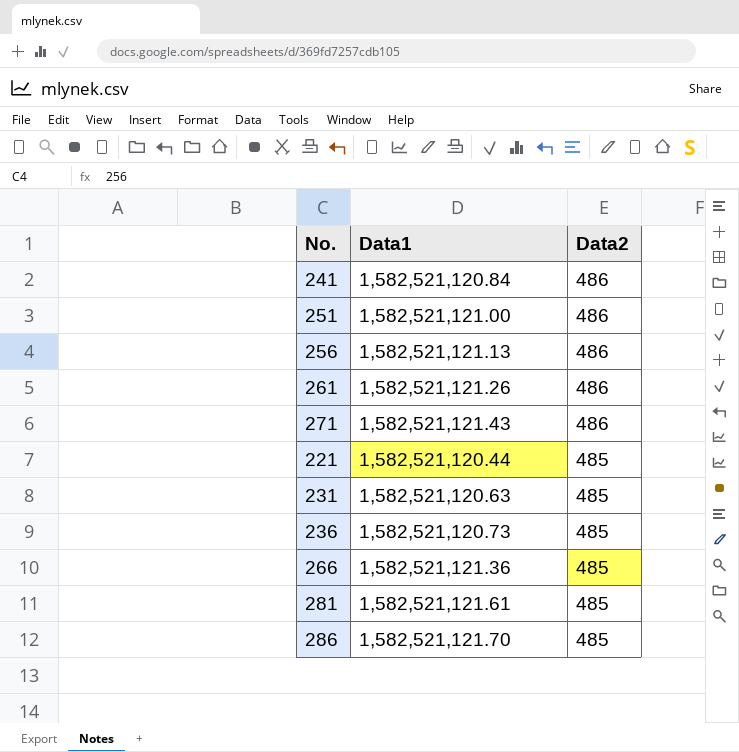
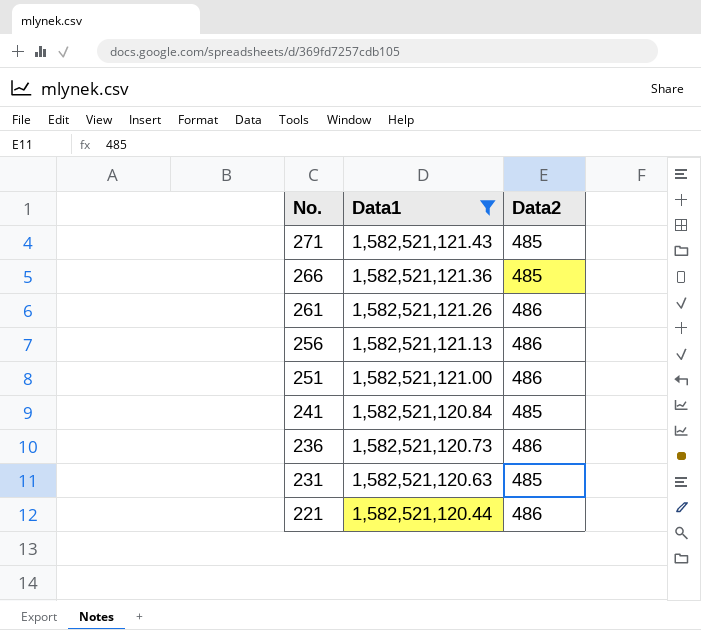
filter: none -> Data1 <= 1,582,521,121.43
row order: Data2 descending -> No. descending
271 | Data2: 486 -> 485
241 | Data2: 486 -> 485
236 | Data2: 485 -> 486
221 | Data2: 485 -> 486

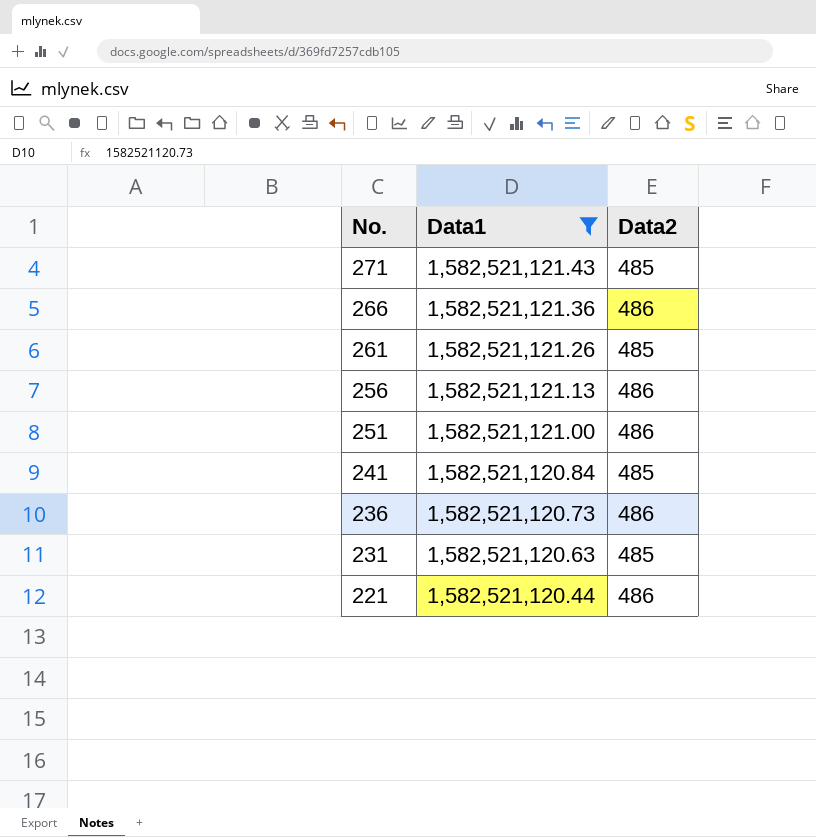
266 | Data2: 485 -> 486
261 | Data2: 486 -> 485

